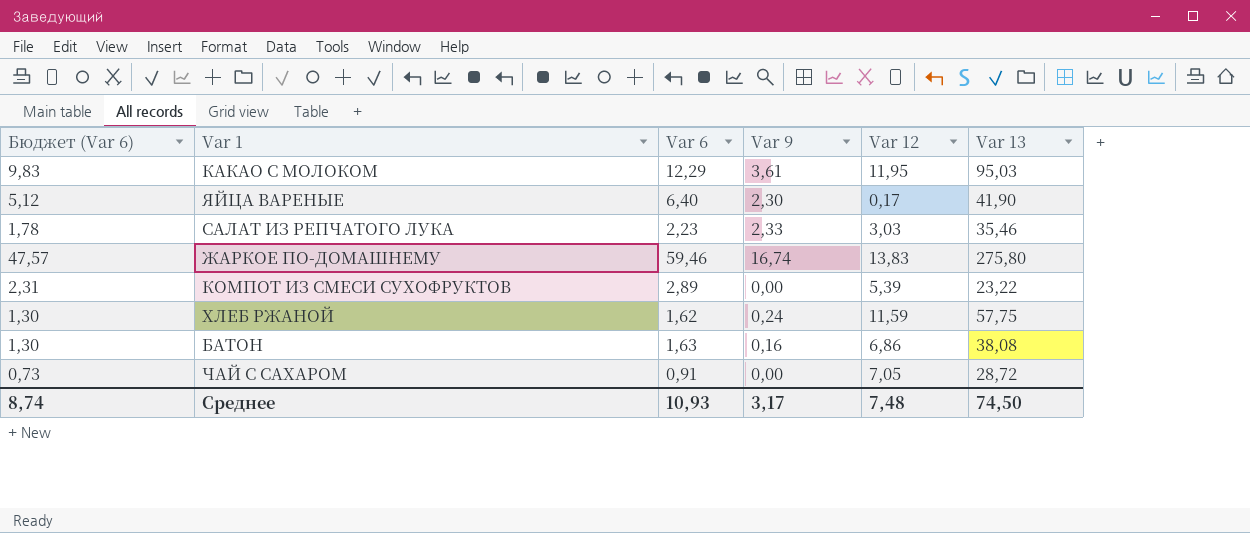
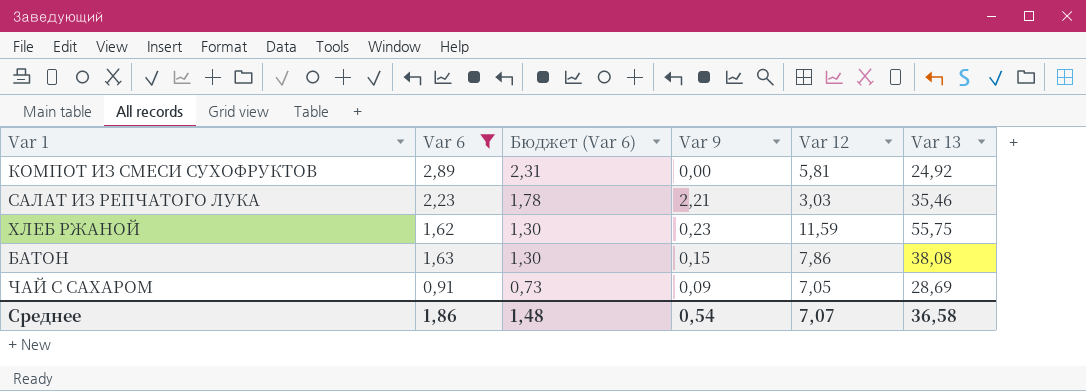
filter: none -> Var 6 <= 2,89
row order: none -> Бюджет (Var 6) descending
column Бюджет (Var 6) | position: 1 -> 3
КОМПОТ ИЗ СМЕСИ СУХОФРУКТОВ | Var 12: 5,39 -> 5,81
КОМПОТ ИЗ СМЕСИ СУХОФРУКТОВ | Var 13: 23,22 -> 24,92
САЛАТ ИЗ РЕПЧАТОГО ЛУКА | Var 9: 2,33 -> 2,21
ХЛЕБ РЖАНОЙ | Var 9: 0,24 -> 0,23
ХЛЕБ РЖАНОЙ | Var 13: 57,75 -> 55,75
БАТОН | Var 9: 0,16 -> 0,15
БАТОН | Var 12: 6,86 -> 7,86
ЧАЙ С САХАРОМ | Var 9: 0,00 -> 0,09
ЧАЙ С САХАРОМ | Var 13: 28,72 -> 28,69
Среднее | Var 6: 10,93 -> 1,86
Среднее | Бюджет (Var 6): 8,74 -> 1,48
Среднее | Var 9: 3,17 -> 0,54
Среднее | Var 12: 7,48 -> 7,07
Среднее | Var 13: 74,50 -> 36,58

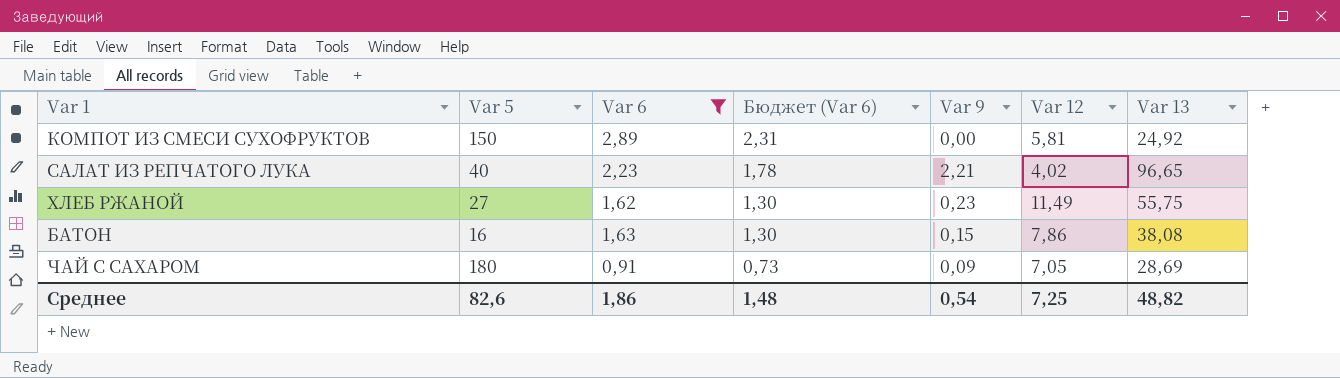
column Var 5 | position: none -> 2
САЛАТ ИЗ РЕПЧАТОГО ЛУКА | Var 12: 3,03 -> 4,02
САЛАТ ИЗ РЕПЧАТОГО ЛУКА | Var 13: 35,46 -> 96,65
ХЛЕБ РЖАНОЙ | Var 12: 11,59 -> 11,49
Среднее | Var 12: 7,07 -> 7,25
Среднее | Var 13: 36,58 -> 48,82

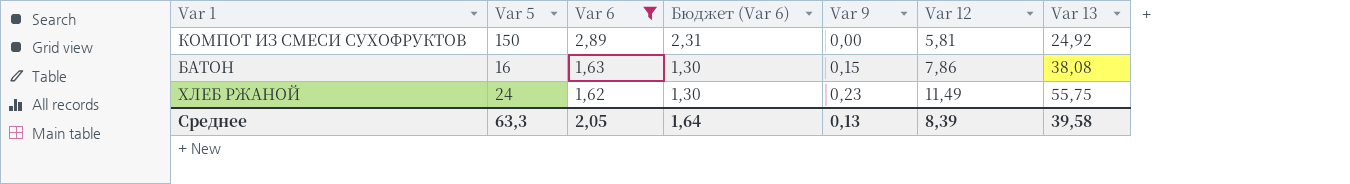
row order: Бюджет (Var 6) descending -> Var 6 descending
row САЛАТ ИЗ РЕПЧАТОГО ЛУКА: 40 | 2,23 | 1,78 | 2,21 | 4,02 | 96,65 -> none
row ЧАЙ С САХАРОМ: 180 | 0,91 | 0,73 | 0,09 | 7,05 | 28,69 -> none
ХЛЕБ РЖАНОЙ | Var 5: 27 -> 24
Среднее | Var 5: 82,6 -> 63,3
Среднее | Var 6: 1,86 -> 2,05
Среднее | Бюджет (Var 6): 1,48 -> 1,64
Среднее | Var 9: 0,54 -> 0,13
Среднее | Var 12: 7,25 -> 8,39
Среднее | Var 13: 48,82 -> 39,58

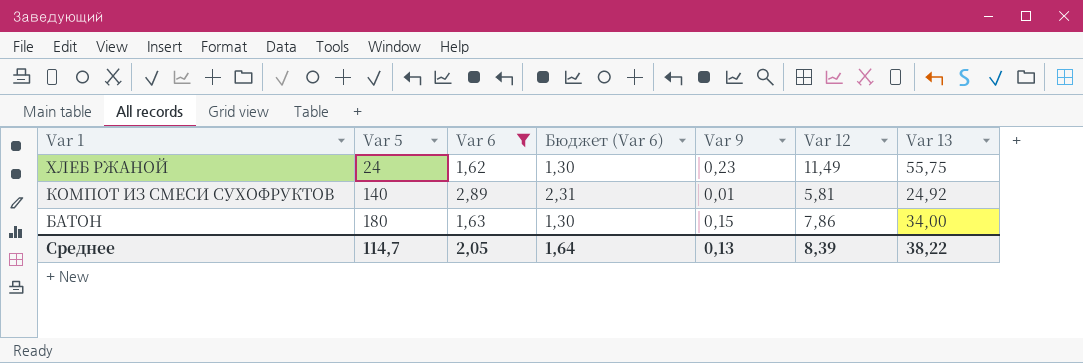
row order: Var 6 descending -> Var 1 descending
КОМПОТ ИЗ СМЕСИ СУХОФРУКТОВ | Var 5: 150 -> 140
КОМПОТ ИЗ СМЕСИ СУХОФРУКТОВ | Var 9: 0,00 -> 0,01
БАТОН | Var 5: 16 -> 180
БАТОН | Var 13: 38,08 -> 34,00
Среднее | Var 5: 63,3 -> 114,7
Среднее | Var 13: 39,58 -> 38,22

